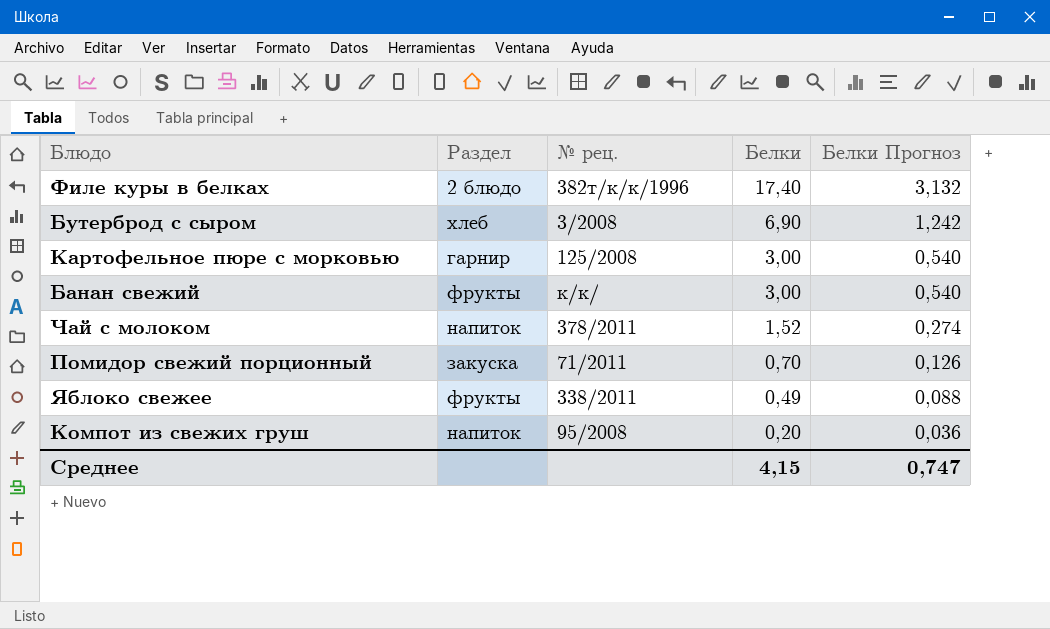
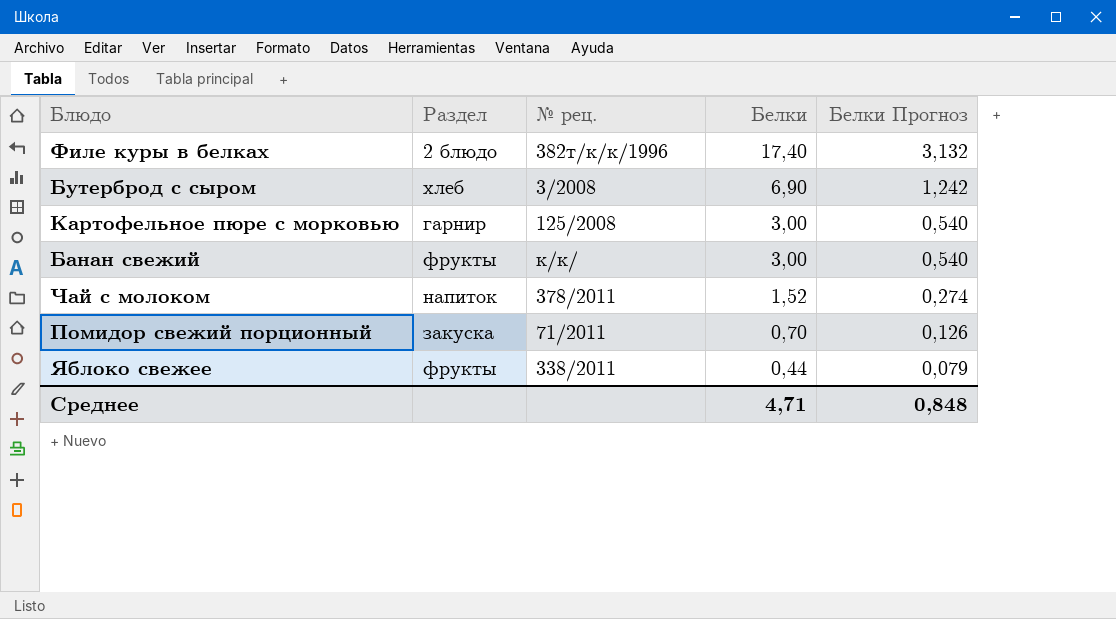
row Компот из свежих груш: напиток | 95/2008 | 0,20 | 0,036 -> none
Яблоко свежее | Белки: 0,49 -> 0,44
Яблоко свежее | Белки Прогноз: 0,088 -> 0,079
Среднее | Белки: 4,15 -> 4,71
Среднее | Белки Прогноз: 0,747 -> 0,848

